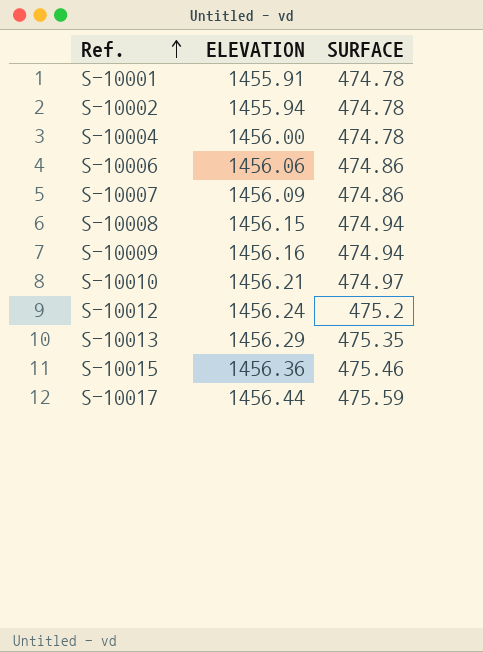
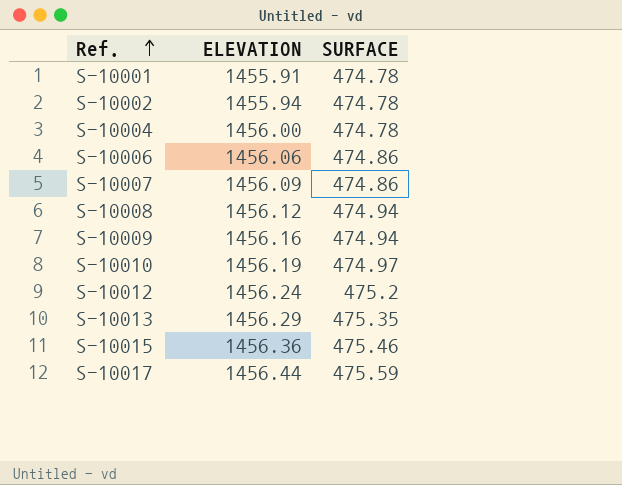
S-10008 | ELEVATION: 1456.15 -> 1456.12
S-10010 | ELEVATION: 1456.21 -> 1456.19

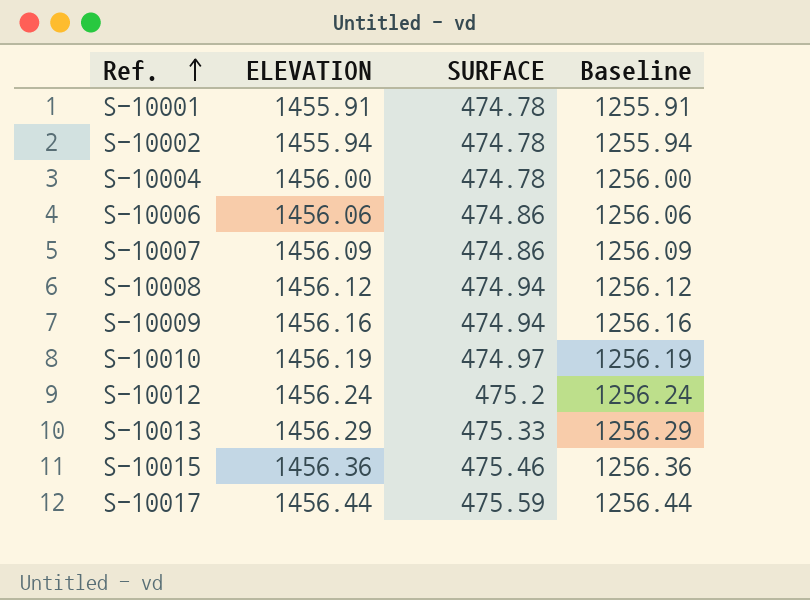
column Baseline | formula: none -> [ELEVATION] - 200
S-10013 | SURFACE: 475.35 -> 475.33

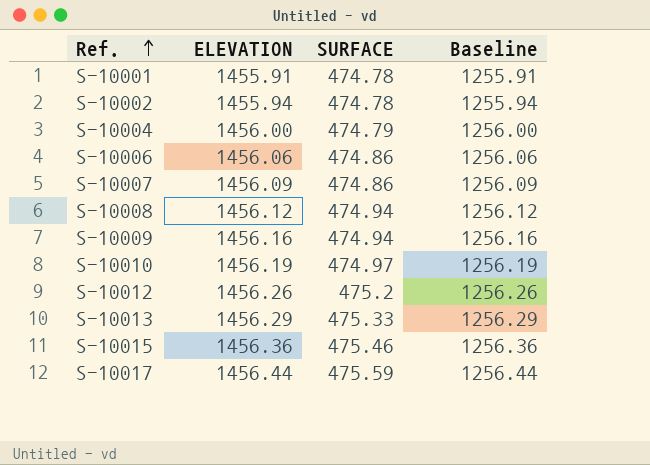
S-10004 | SURFACE: 474.78 -> 474.79
S-10012 | ELEVATION: 1456.24 -> 1456.26
S-10012 | Baseline: 1256.24 -> 1256.26

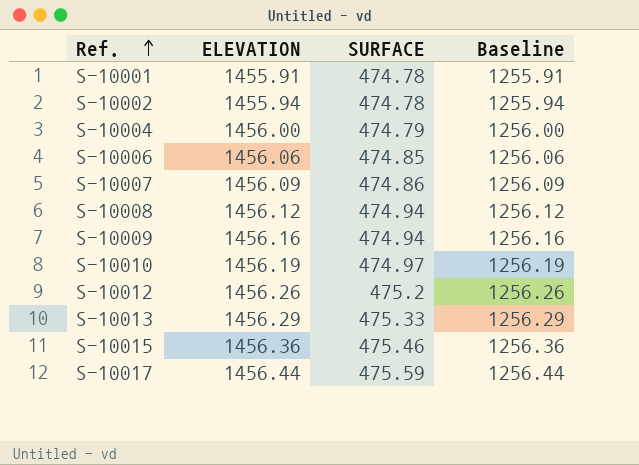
S-10006 | SURFACE: 474.86 -> 474.85

